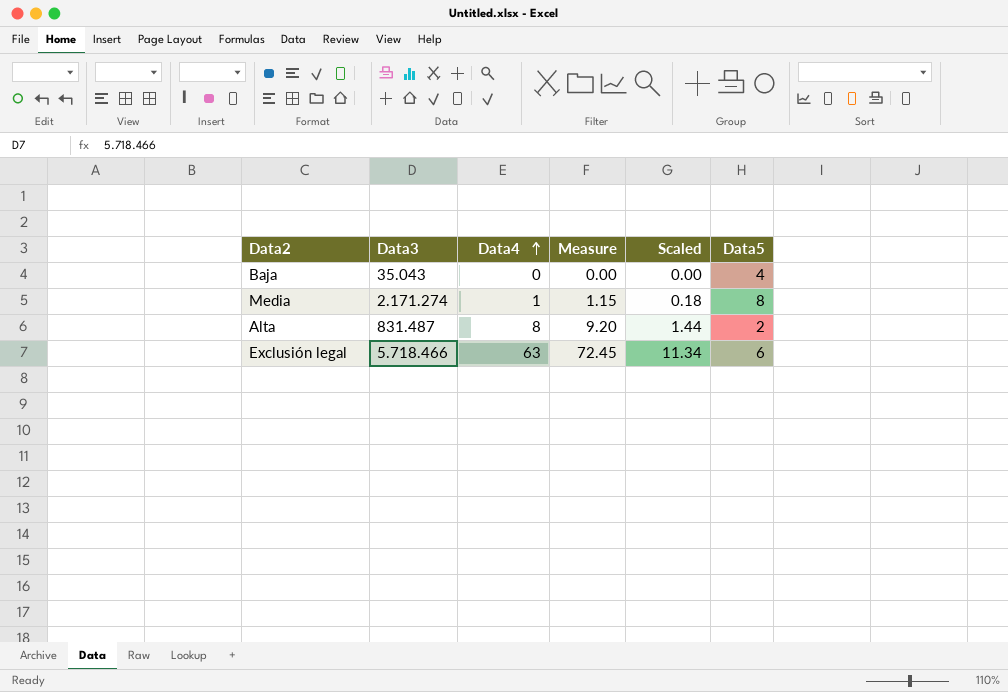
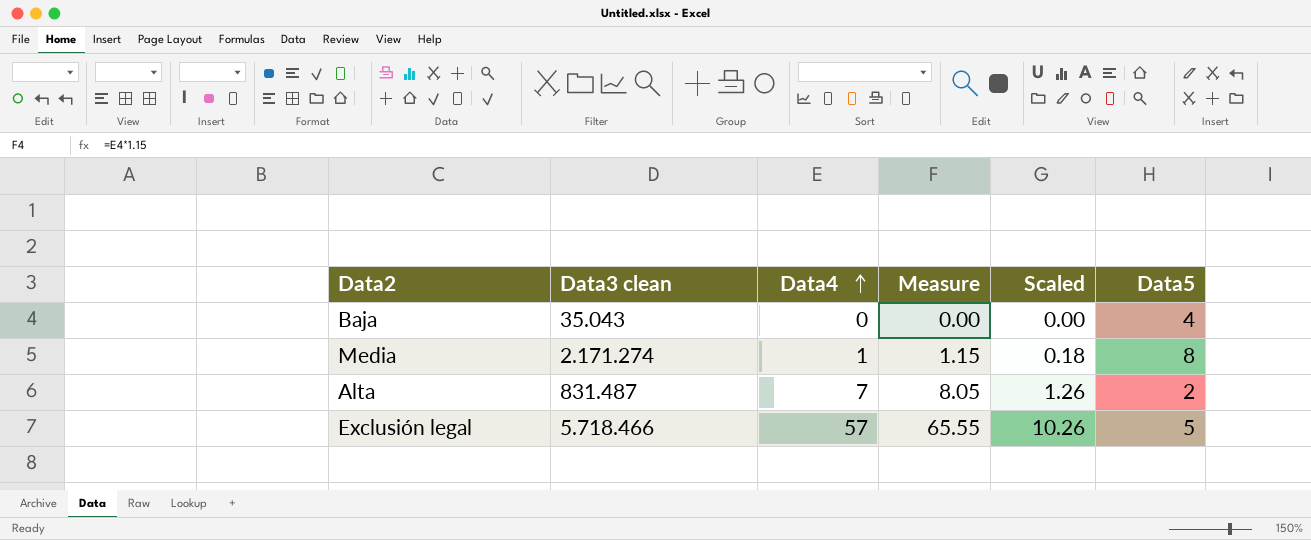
column name: Data3 -> Data3 clean
Alta | Data4: 8 -> 7
Alta | Measure: 9.20 -> 8.05
Alta | Scaled: 1.44 -> 1.26
Exclusión legal | Data4: 63 -> 57
Exclusión legal | Measure: 72.45 -> 65.55
Exclusión legal | Scaled: 11.34 -> 10.26
Exclusión legal | Data5: 6 -> 5

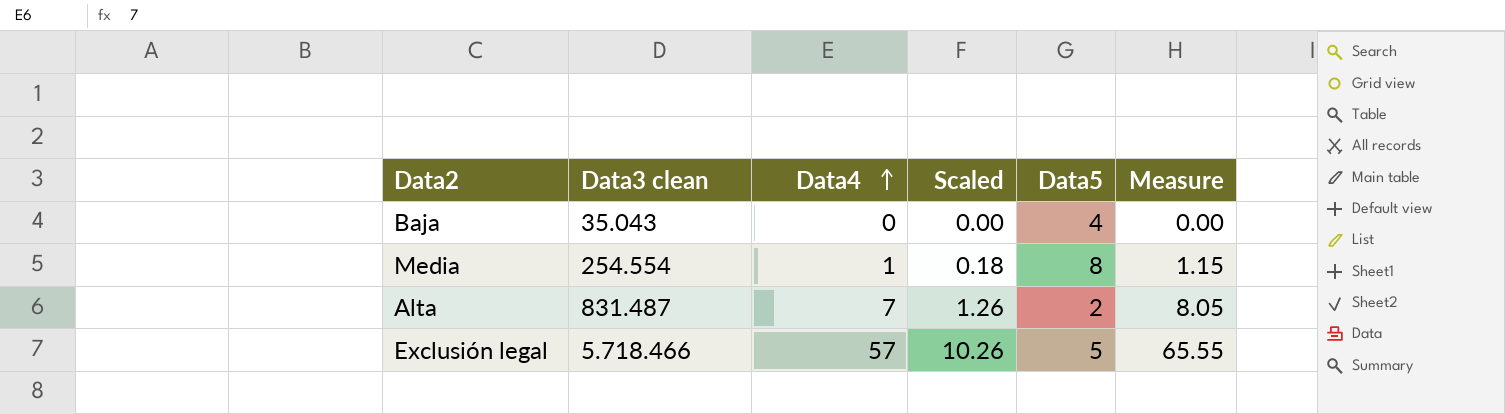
column Measure | position: 4 -> 6
Media | Data3 clean: 2.171.274 -> 254.554

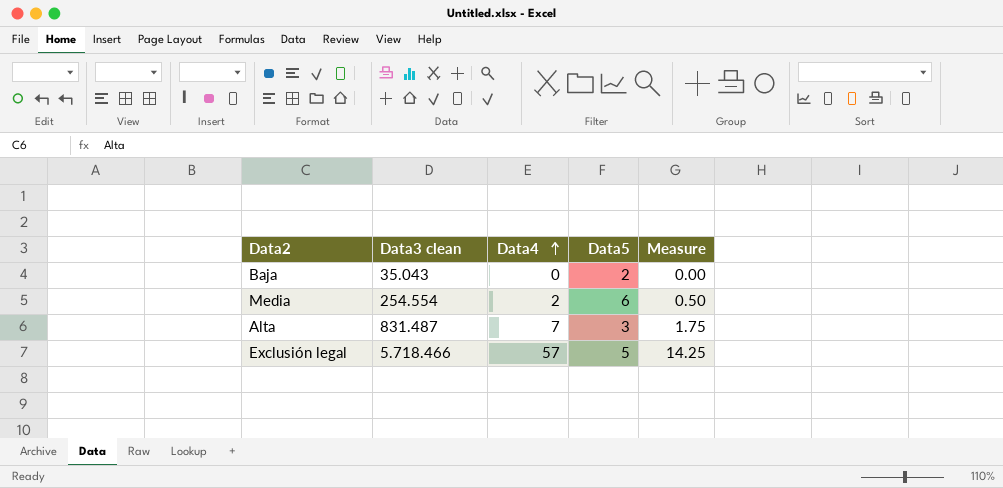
column Scaled | formula: [Data4] * 0.18 -> none
column Measure | formula: [Data4] * 1.15 -> [Data4] * 0.25
Baja | Data5: 4 -> 2
Media | Data4: 1 -> 2
Media | Data5: 8 -> 6
Alta | Data5: 2 -> 3

